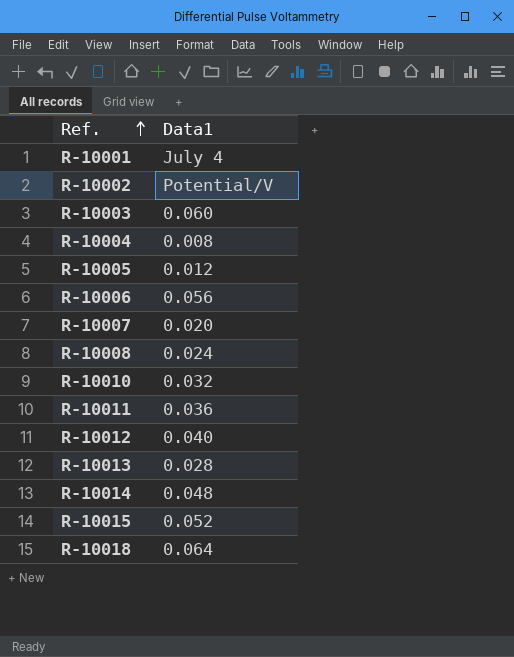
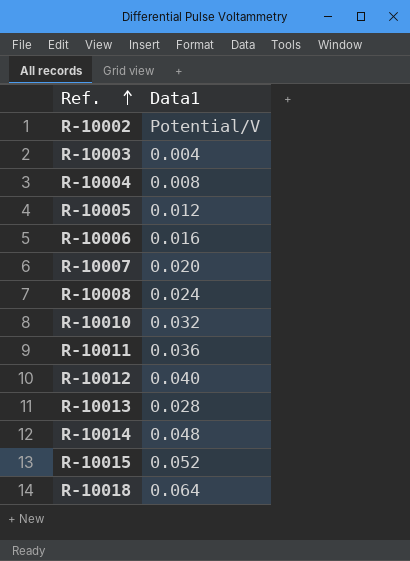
row R-10001: July 4 -> none
R-10003 | Data1: 0.060 -> 0.004
R-10006 | Data1: 0.056 -> 0.016

